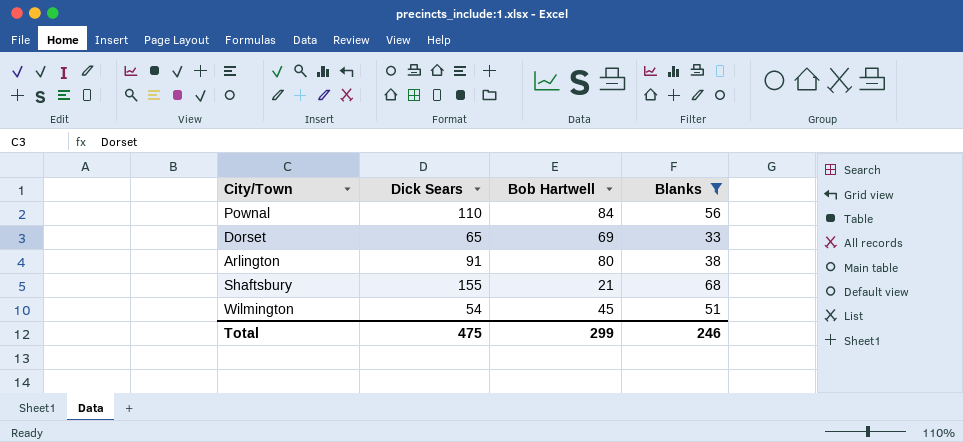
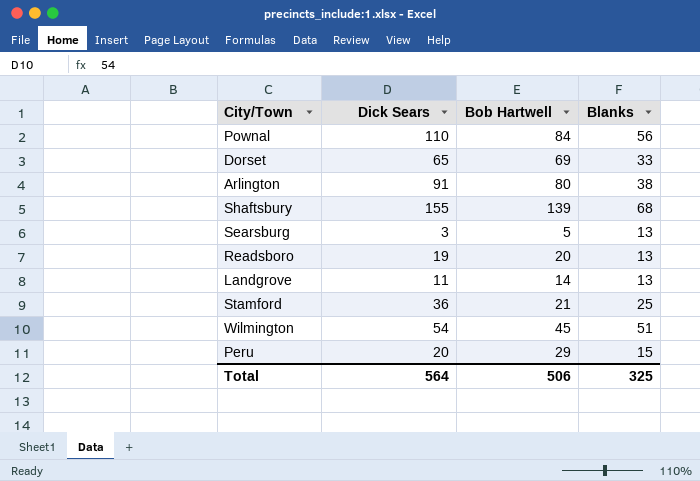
filter: Blanks >= 33 -> none
Shaftsbury | Bob Hartwell: 21 -> 139
Total | Dick Sears: 475 -> 564
Total | Bob Hartwell: 299 -> 506
Total | Blanks: 246 -> 325

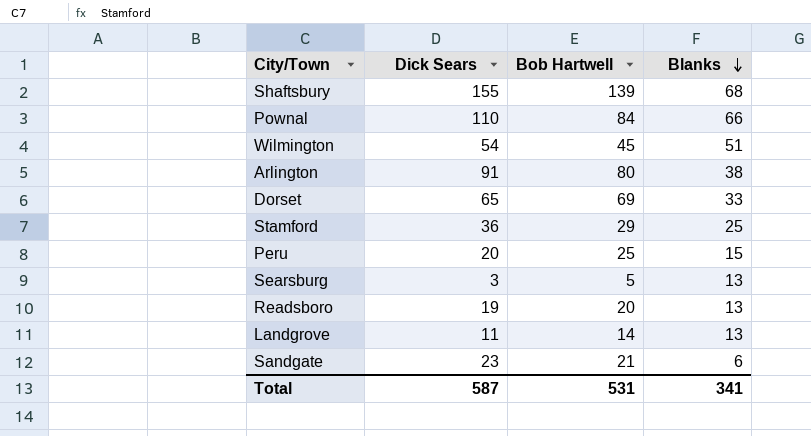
row order: none -> Blanks descending
Pownal | Blanks: 56 -> 66
Stamford | Bob Hartwell: 21 -> 29
Peru | Bob Hartwell: 29 -> 25
row Sandgate: none -> 23 | 21 | 6
Total | Dick Sears: 564 -> 587
Total | Bob Hartwell: 506 -> 531
Total | Blanks: 325 -> 341

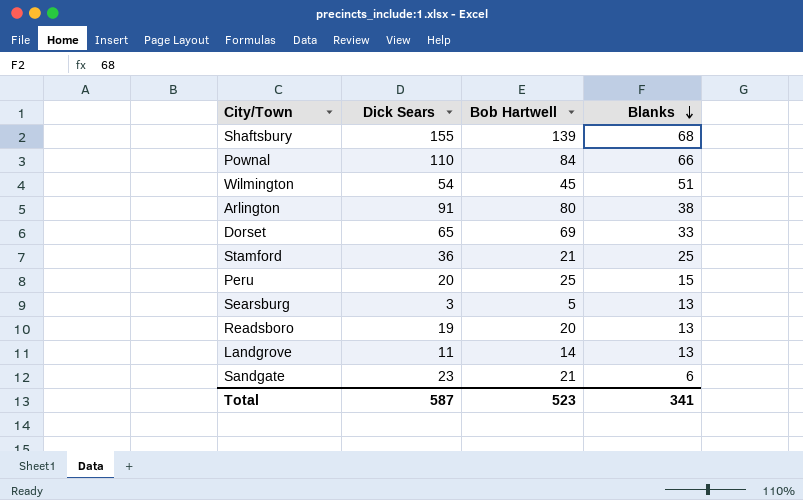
Stamford | Bob Hartwell: 29 -> 21
Total | Bob Hartwell: 531 -> 523

